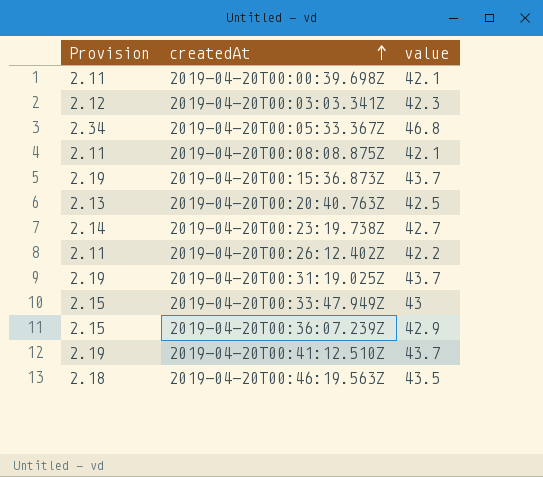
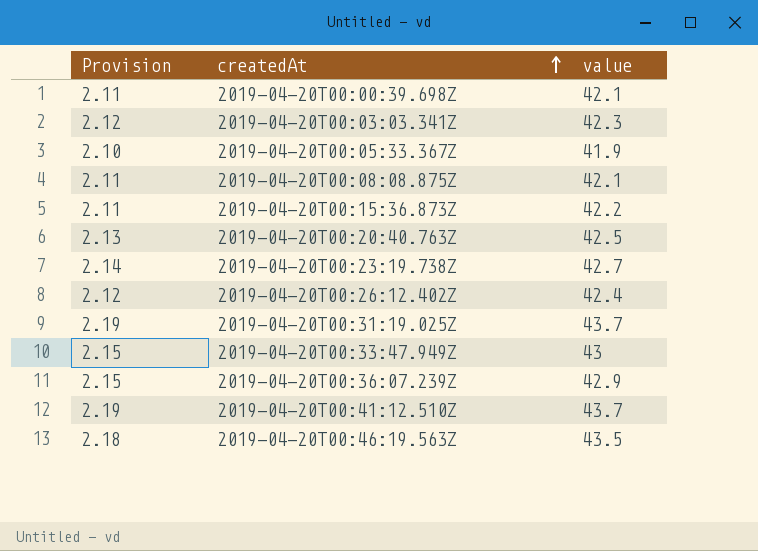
2019-04-20T00:05:33.367Z | Provision: 2.34 -> 2.10
2019-04-20T00:05:33.367Z | value: 46.8 -> 41.9
2019-04-20T00:15:36.873Z | Provision: 2.19 -> 2.11
2019-04-20T00:15:36.873Z | value: 43.7 -> 42.2
2019-04-20T00:26:12.402Z | Provision: 2.11 -> 2.12
2019-04-20T00:26:12.402Z | value: 42.2 -> 42.4

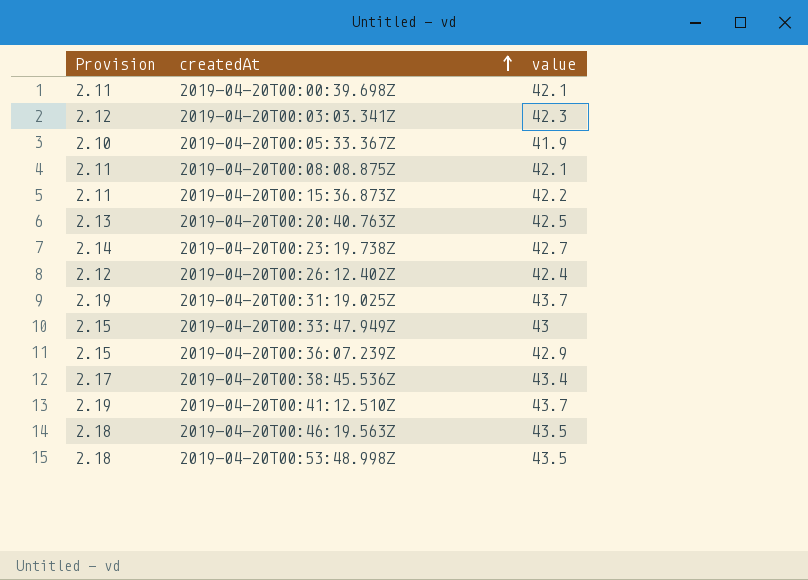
row 2019-04-20T00:38:45.536Z: none -> 2.17 | 43.4
row 2019-04-20T00:53:48.998Z: none -> 2.18 | 43.5

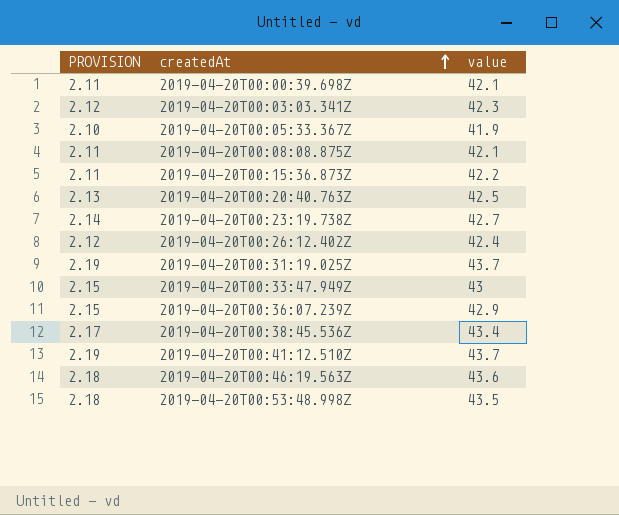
column name: Provision -> PROVISION
2019-04-20T00:46:19.563Z | value: 43.5 -> 43.6

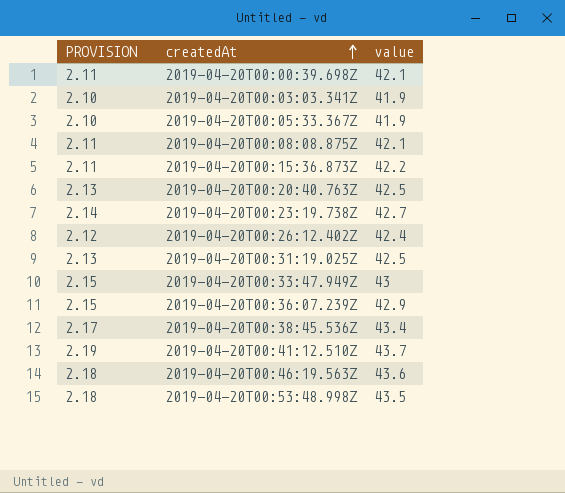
2019-04-20T00:03:03.341Z | PROVISION: 2.12 -> 2.10
2019-04-20T00:03:03.341Z | value: 42.3 -> 41.9
2019-04-20T00:31:19.025Z | PROVISION: 2.19 -> 2.13
2019-04-20T00:31:19.025Z | value: 43.7 -> 42.5

